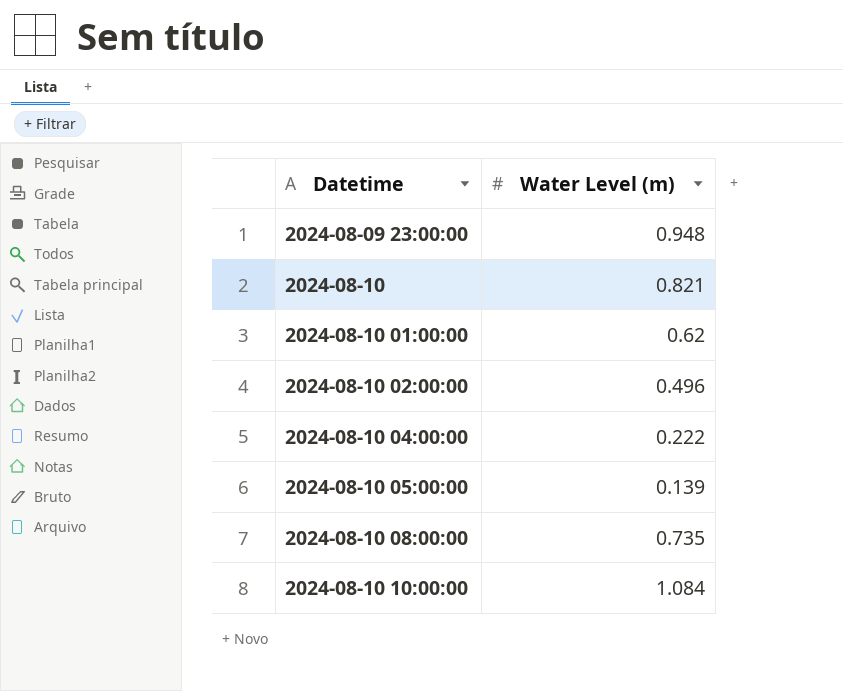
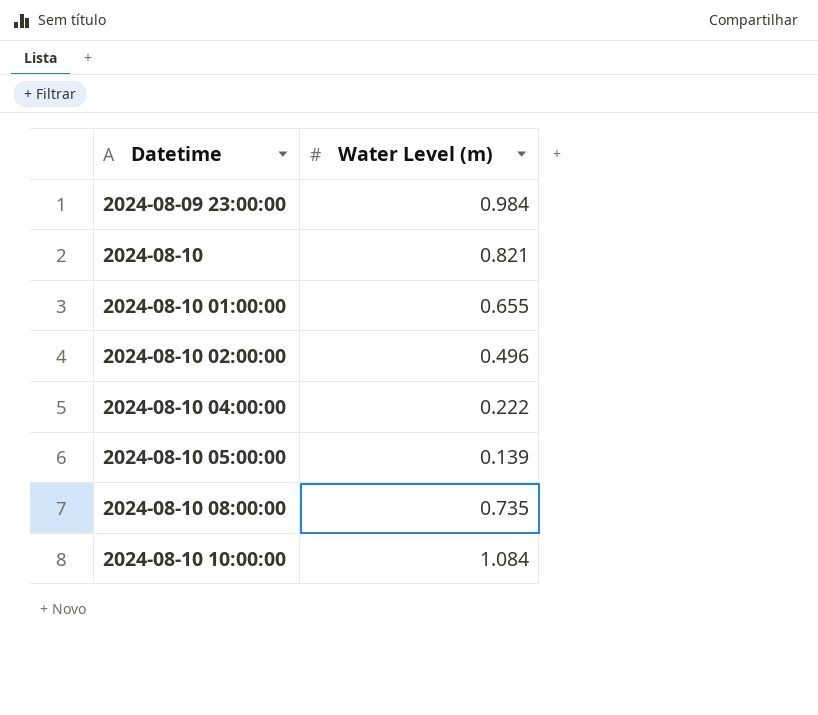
2024-08-09 23:00:00 | Water Level (m): 0.948 -> 0.984
2024-08-10 01:00:00 | Water Level (m): 0.62 -> 0.655

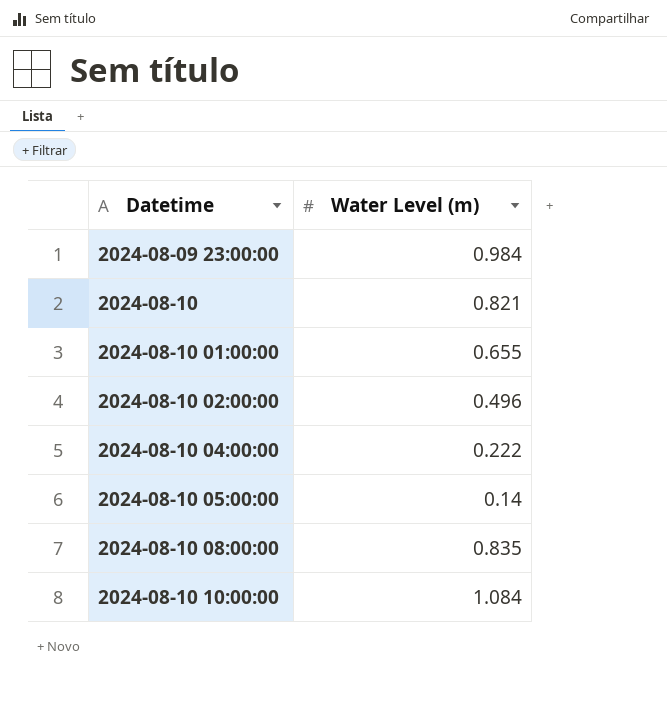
2024-08-10 05:00:00 | Water Level (m): 0.139 -> 0.14
2024-08-10 08:00:00 | Water Level (m): 0.735 -> 0.835

